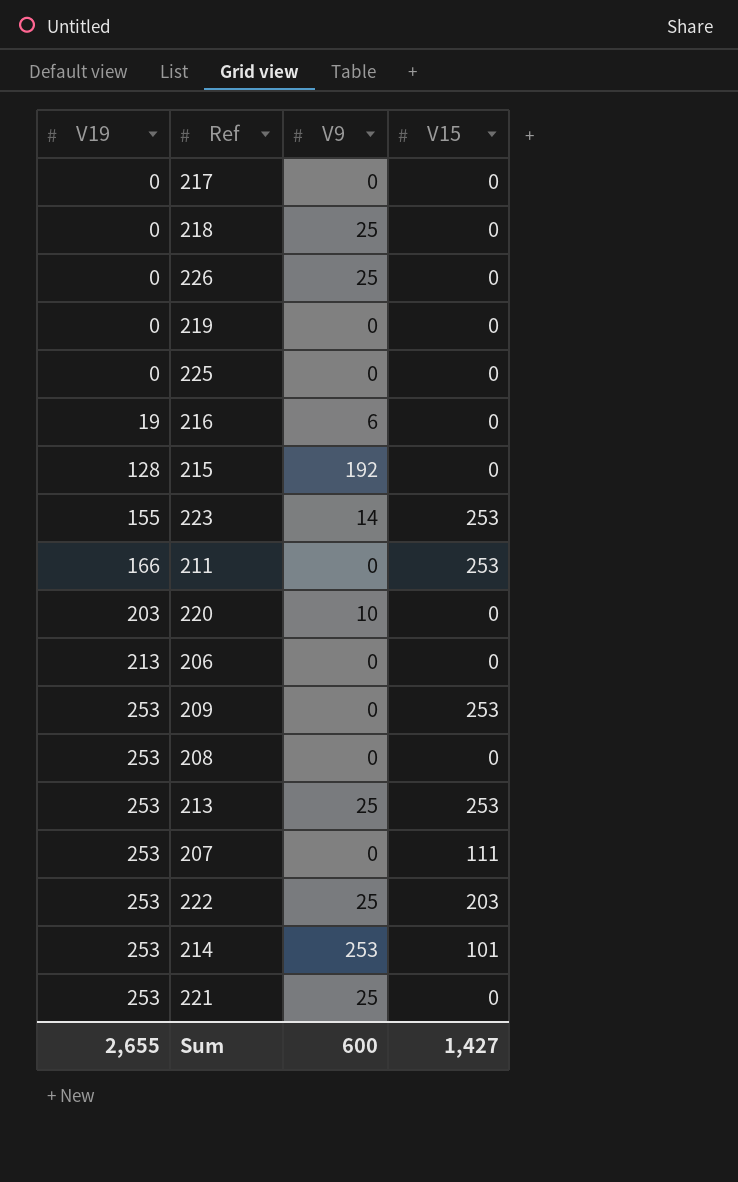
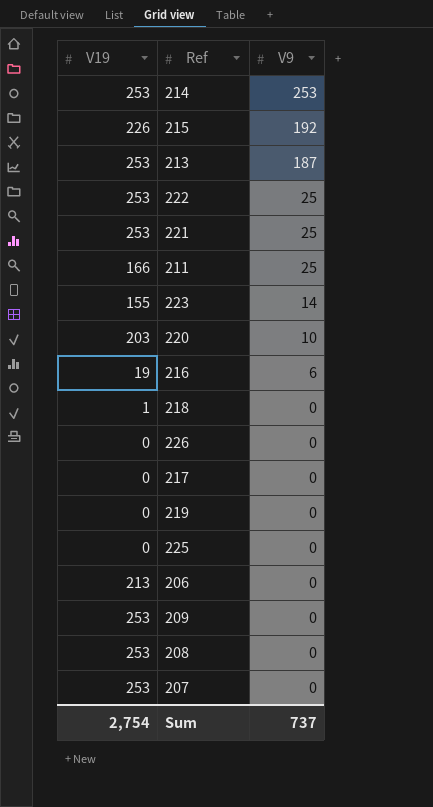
row order: V19 ascending -> V9 descending
column V15 | position: 4 -> none
215 | V19: 128 -> 226
213 | V9: 25 -> 187
211 | V9: 0 -> 25
218 | V19: 0 -> 1
218 | V9: 25 -> 0
226 | V9: 25 -> 0
Sum | V19: 2,655 -> 2,754
Sum | V9: 600 -> 737

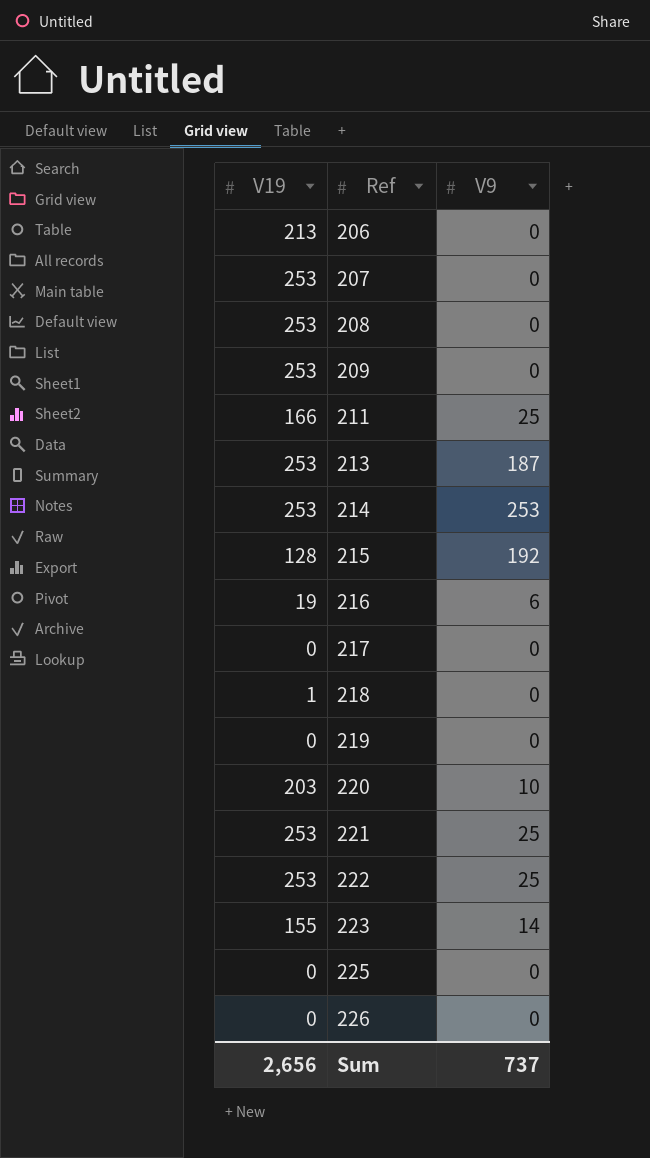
row order: V9 descending -> Ref ascending
215 | V19: 226 -> 128
Sum | V19: 2,754 -> 2,656

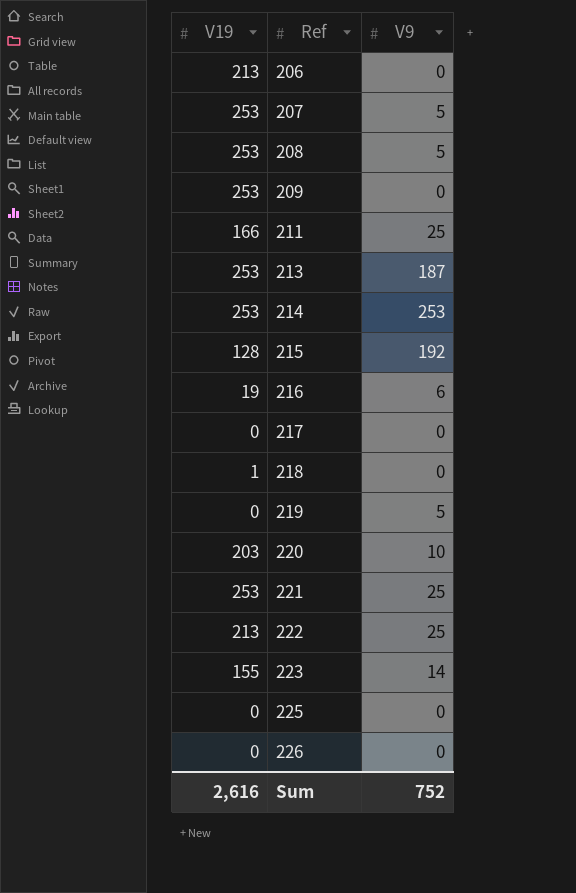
207 | V9: 0 -> 5
208 | V9: 0 -> 5
219 | V9: 0 -> 5
222 | V19: 253 -> 213
Sum | V19: 2,656 -> 2,616
Sum | V9: 737 -> 752

